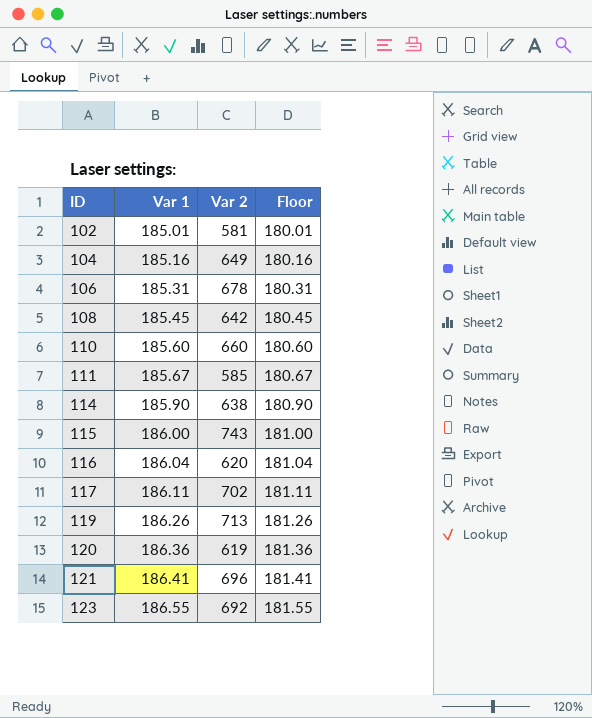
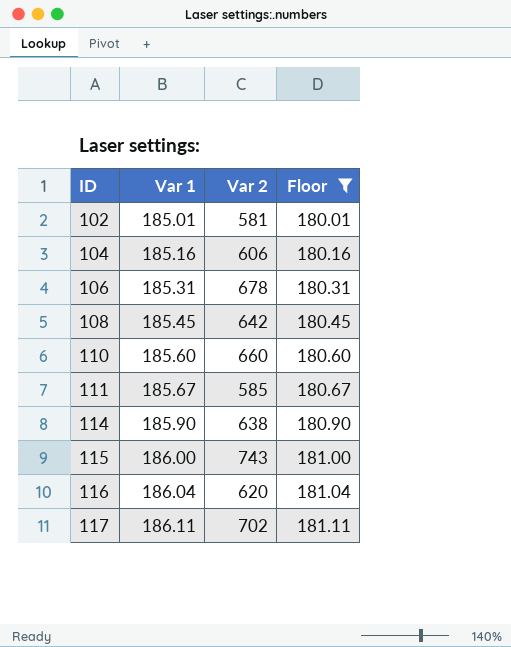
filter: none -> Floor <= 181.11
104 | Var 2: 649 -> 606

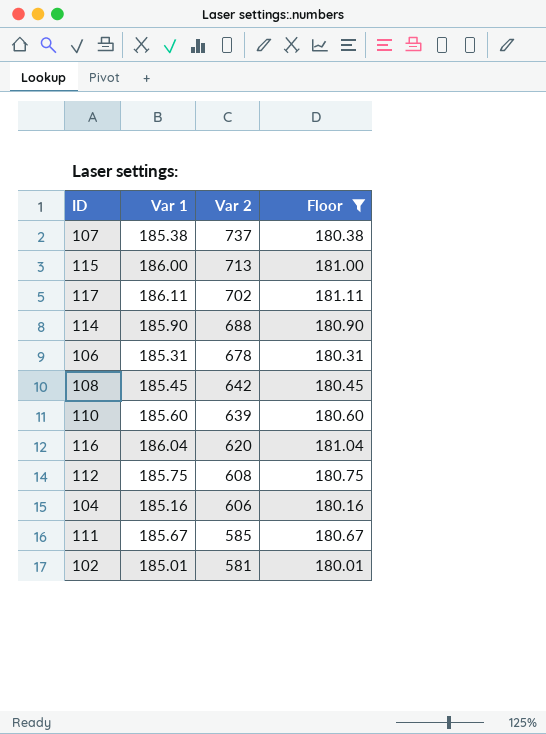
row order: ID ascending -> Var 2 descending
row 107: none -> 185.38 | 737 | 180.38
115 | Var 2: 743 -> 713
114 | Var 2: 638 -> 688
110 | Var 2: 660 -> 639
row 112: none -> 185.75 | 608 | 180.75

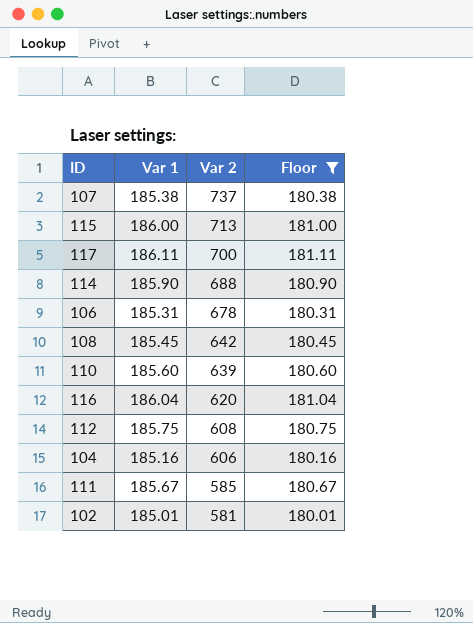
117 | Var 2: 702 -> 700

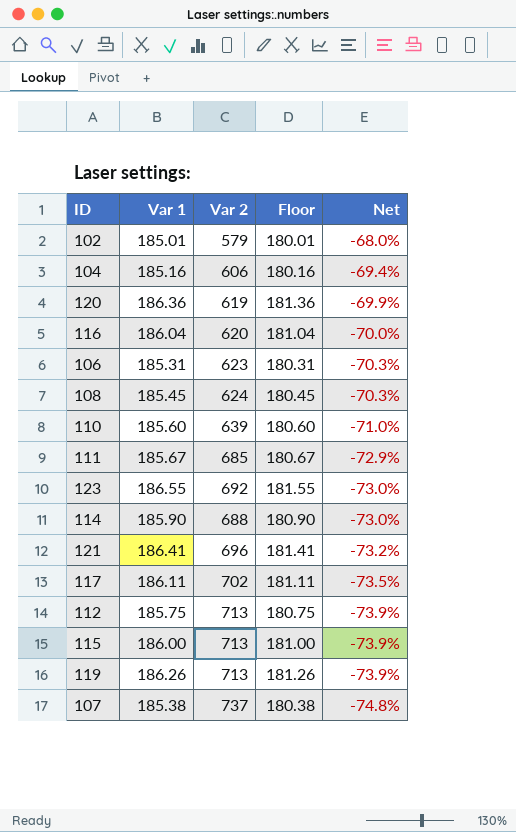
filter: Floor <= 181.11 -> none
row order: Var 2 descending -> Net descending
column Net | formula: none -> ([Var 1] - [Var 2]) / [Var 2]
102 | Var 2: 581 -> 579
106 | Var 2: 678 -> 623
108 | Var 2: 642 -> 624
111 | Var 2: 585 -> 685
117 | Var 2: 700 -> 702
112 | Var 2: 608 -> 713

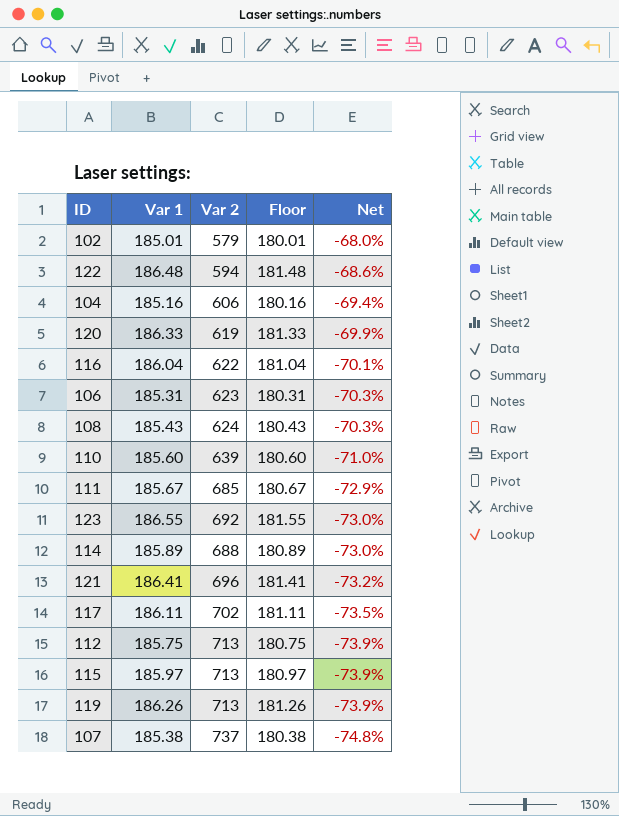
row 122: none -> 186.48 | 594 | 181.48 | -68.6%
120 | Var 1: 186.36 -> 186.33
120 | Floor: 181.36 -> 181.33
116 | Var 2: 620 -> 622
116 | Net: -70.0% -> -70.1%
108 | Var 1: 185.45 -> 185.43
108 | Floor: 180.45 -> 180.43
114 | Var 1: 185.90 -> 185.89
114 | Floor: 180.90 -> 180.89
115 | Var 1: 186.00 -> 185.97
115 | Floor: 181.00 -> 180.97

